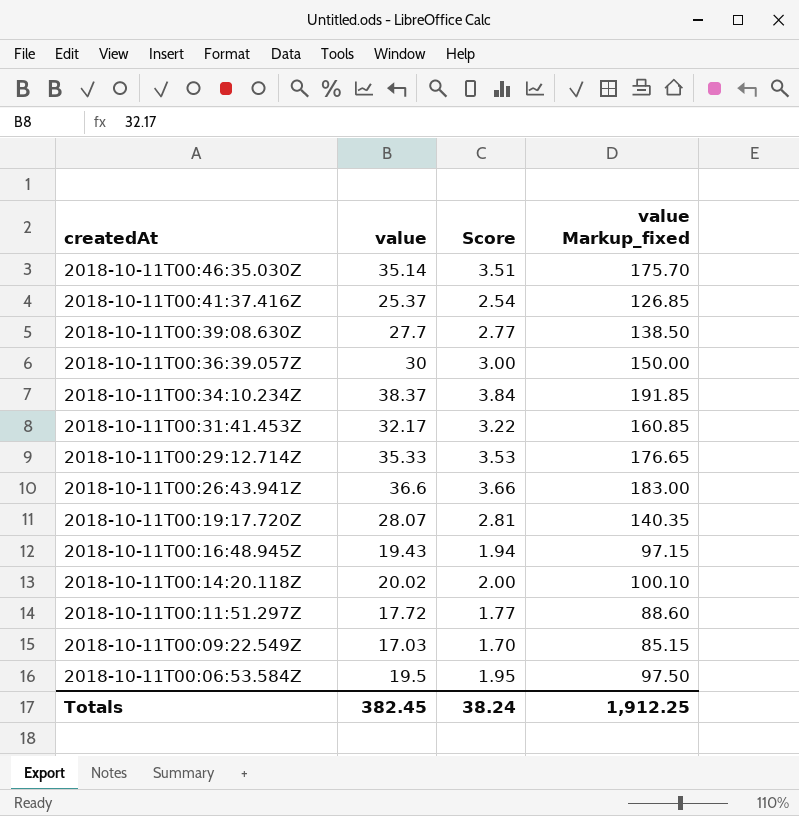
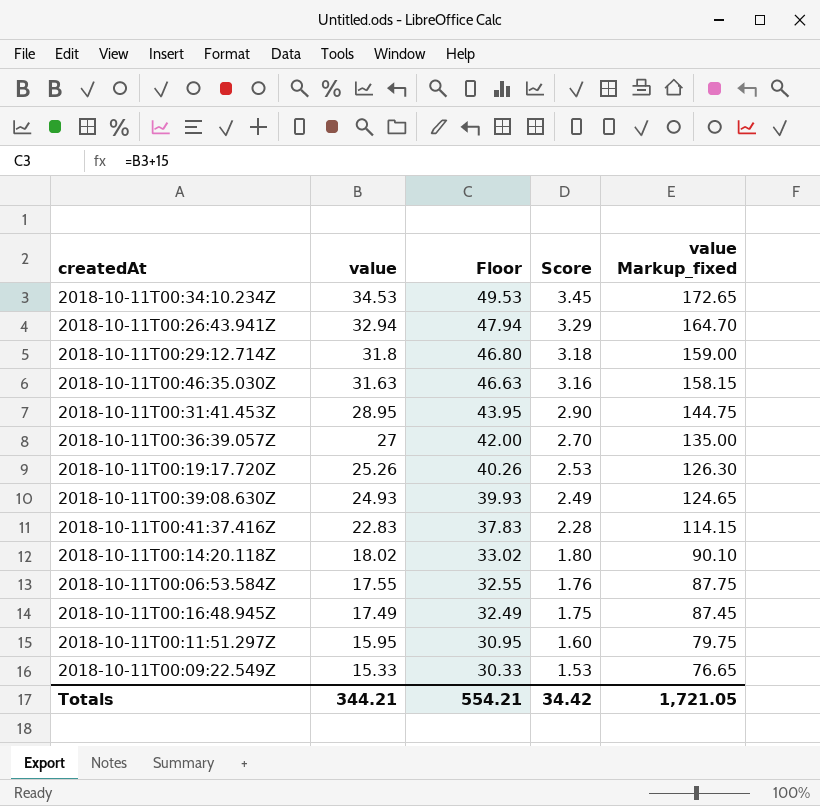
row order: createdAt descending -> value descending
column Floor | formula: none -> [value] + 15
2018-10-11T00:34:10.234Z | value: 38.37 -> 34.53
2018-10-11T00:34:10.234Z | Score: 3.84 -> 3.45
2018-10-11T00:34:10.234Z | value Markup_fixed: 191.85 -> 172.65
2018-10-11T00:26:43.941Z | value: 36.6 -> 32.94
2018-10-11T00:26:43.941Z | Score: 3.66 -> 3.29
2018-10-11T00:26:43.941Z | value Markup_fixed: 183.00 -> 164.70
2018-10-11T00:29:12.714Z | value: 35.33 -> 31.8
2018-10-11T00:29:12.714Z | Score: 3.53 -> 3.18
2018-10-11T00:29:12.714Z | value Markup_fixed: 176.65 -> 159.00
2018-10-11T00:46:35.030Z | value: 35.14 -> 31.63
2018-10-11T00:46:35.030Z | Score: 3.51 -> 3.16
2018-10-11T00:46:35.030Z | value Markup_fixed: 175.70 -> 158.15
2018-10-11T00:31:41.453Z | value: 32.17 -> 28.95
2018-10-11T00:31:41.453Z | Score: 3.22 -> 2.90
2018-10-11T00:31:41.453Z | value Markup_fixed: 160.85 -> 144.75
2018-10-11T00:36:39.057Z | value: 30 -> 27
2018-10-11T00:36:39.057Z | Score: 3.00 -> 2.70
2018-10-11T00:36:39.057Z | value Markup_fixed: 150.00 -> 135.00
2018-10-11T00:19:17.720Z | value: 28.07 -> 25.26
2018-10-11T00:19:17.720Z | Score: 2.81 -> 2.53
2018-10-11T00:19:17.720Z | value Markup_fixed: 140.35 -> 126.30
2018-10-11T00:39:08.630Z | value: 27.7 -> 24.93
2018-10-11T00:39:08.630Z | Score: 2.77 -> 2.49
2018-10-11T00:39:08.630Z | value Markup_fixed: 138.50 -> 124.65
2018-10-11T00:41:37.416Z | value: 25.37 -> 22.83
2018-10-11T00:41:37.416Z | Score: 2.54 -> 2.28
2018-10-11T00:41:37.416Z | value Markup_fixed: 126.85 -> 114.15
2018-10-11T00:14:20.118Z | value: 20.02 -> 18.02
2018-10-11T00:14:20.118Z | Score: 2.00 -> 1.80
2018-10-11T00:14:20.118Z | value Markup_fixed: 100.10 -> 90.10
2018-10-11T00:06:53.584Z | value: 19.5 -> 17.55
2018-10-11T00:06:53.584Z | Score: 1.95 -> 1.76
2018-10-11T00:06:53.584Z | value Markup_fixed: 97.50 -> 87.75
2018-10-11T00:16:48.945Z | value: 19.43 -> 17.49
2018-10-11T00:16:48.945Z | Score: 1.94 -> 1.75
2018-10-11T00:16:48.945Z | value Markup_fixed: 97.15 -> 87.45
2018-10-11T00:11:51.297Z | value: 17.72 -> 15.95
2018-10-11T00:11:51.297Z | Score: 1.77 -> 1.60
2018-10-11T00:11:51.297Z | value Markup_fixed: 88.60 -> 79.75
2018-10-11T00:09:22.549Z | value: 17.03 -> 15.33
2018-10-11T00:09:22.549Z | Score: 1.70 -> 1.53
2018-10-11T00:09:22.549Z | value Markup_fixed: 85.15 -> 76.65
Totals | value: 382.45 -> 344.21
Totals | Score: 38.24 -> 34.42
Totals | value Markup_fixed: 1,912.25 -> 1,721.05

